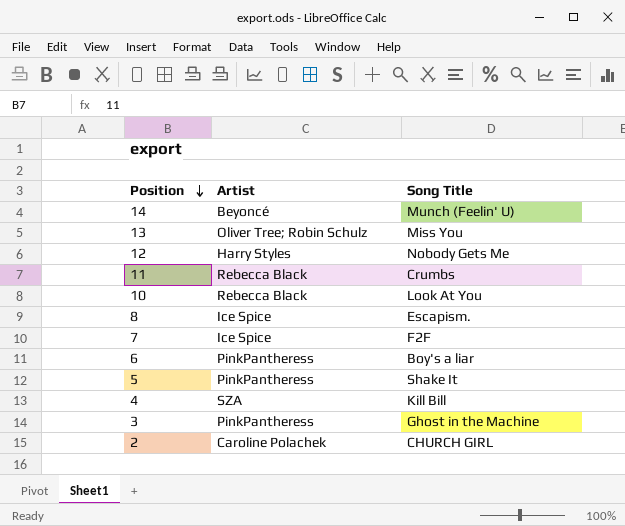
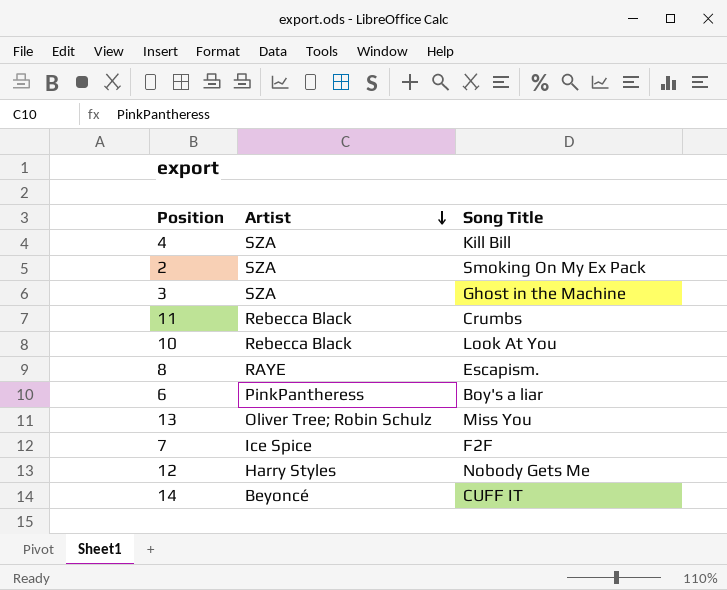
row order: Position descending -> Artist descending
row 5: PinkPantheress | Shake It -> none
2 | Artist: Caroline Polachek -> SZA
2 | Song Title: CHURCH GIRL -> Smoking On My Ex Pack
3 | Artist: PinkPantheress -> SZA
8 | Artist: Ice Spice -> RAYE
14 | Song Title: Munch (Feelin' U) -> CUFF IT

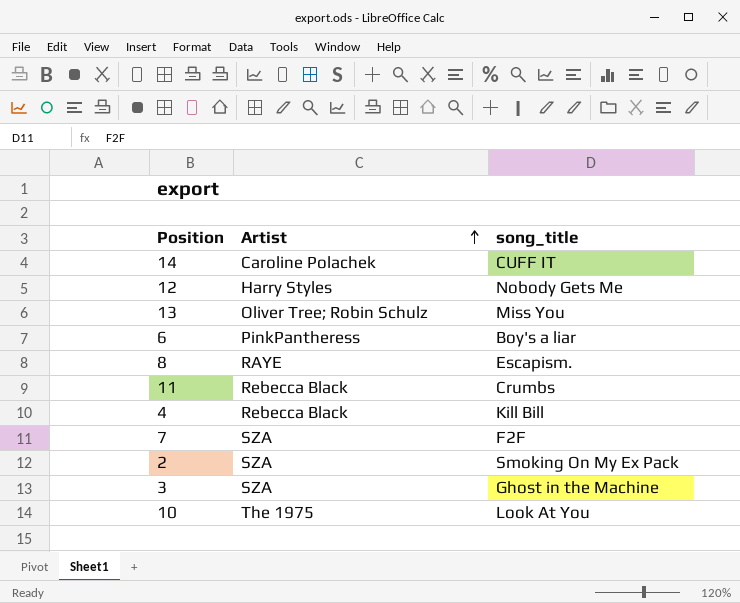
row order: Artist descending -> Artist ascending
column name: Song Title -> song_title
14 | Artist: Beyoncé -> Caroline Polachek
4 | Artist: SZA -> Rebecca Black
7 | Artist: Ice Spice -> SZA
10 | Artist: Rebecca Black -> The 1975

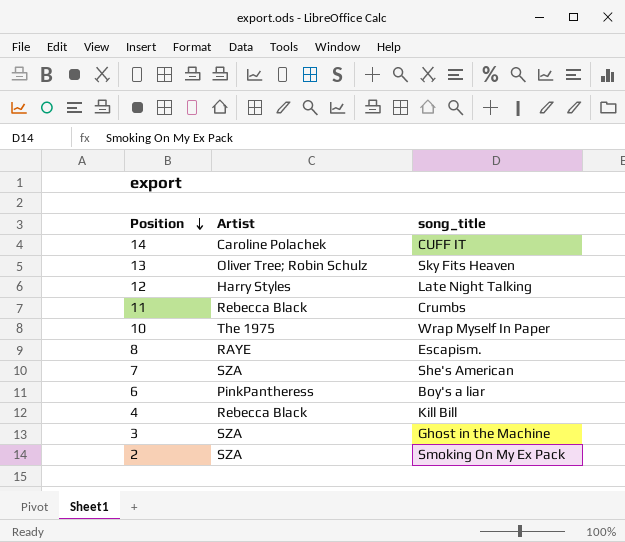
row order: Artist ascending -> Position descending
13 | song_title: Miss You -> Sky Fits Heaven
12 | song_title: Nobody Gets Me -> Late Night Talking
10 | song_title: Look At You -> Wrap Myself In Paper
7 | song_title: F2F -> She's American

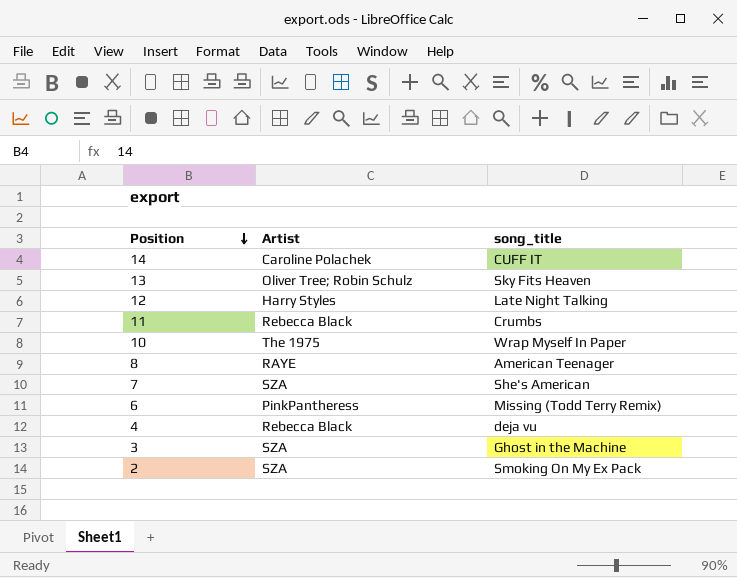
8 | song_title: Escapism. -> American Teenager
6 | song_title: Boy's a liar -> Missing (Todd Terry Remix)
4 | song_title: Kill Bill -> deja vu

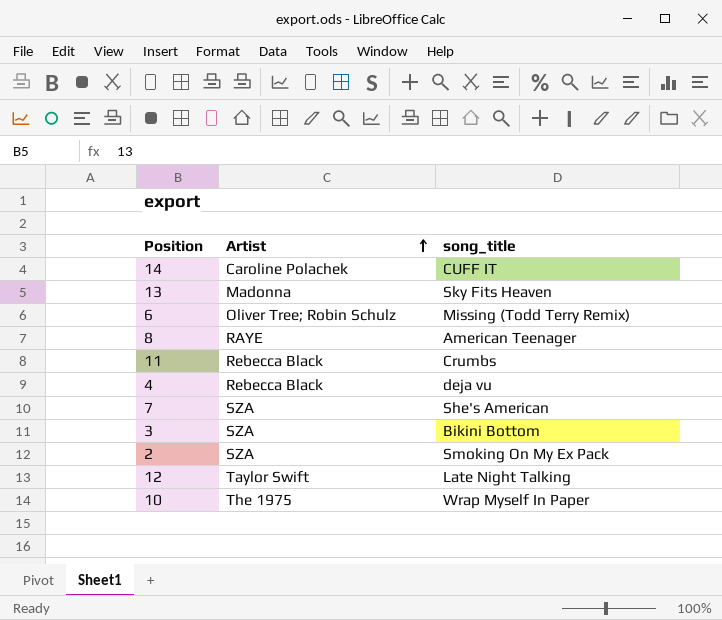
row order: Position descending -> Artist ascending
13 | Artist: Oliver Tree; Robin Schulz -> Madonna
6 | Artist: PinkPantheress -> Oliver Tree; Robin Schulz
3 | song_title: Ghost in the Machine -> Bikini Bottom
12 | Artist: Harry Styles -> Taylor Swift

